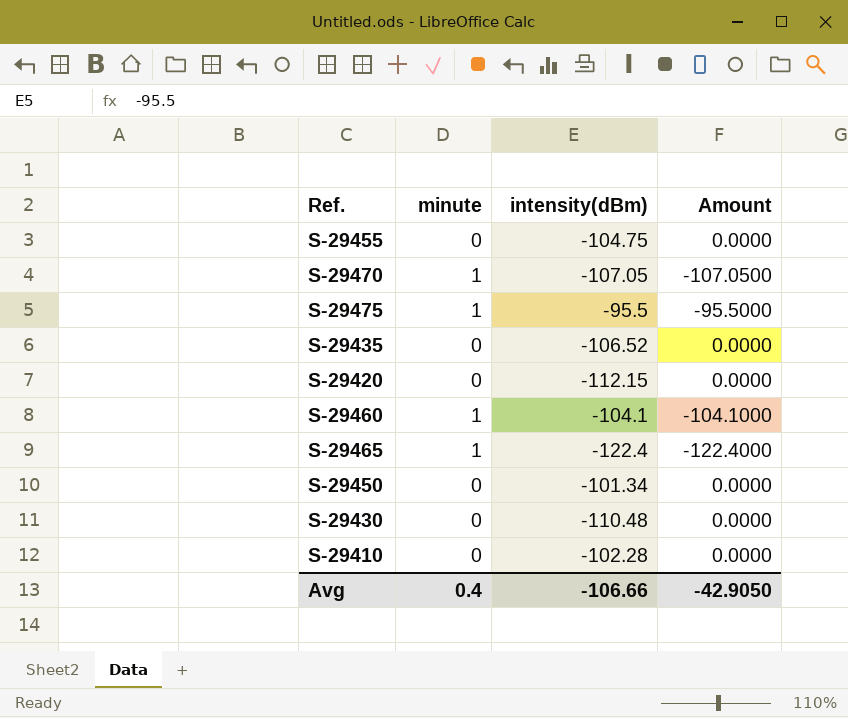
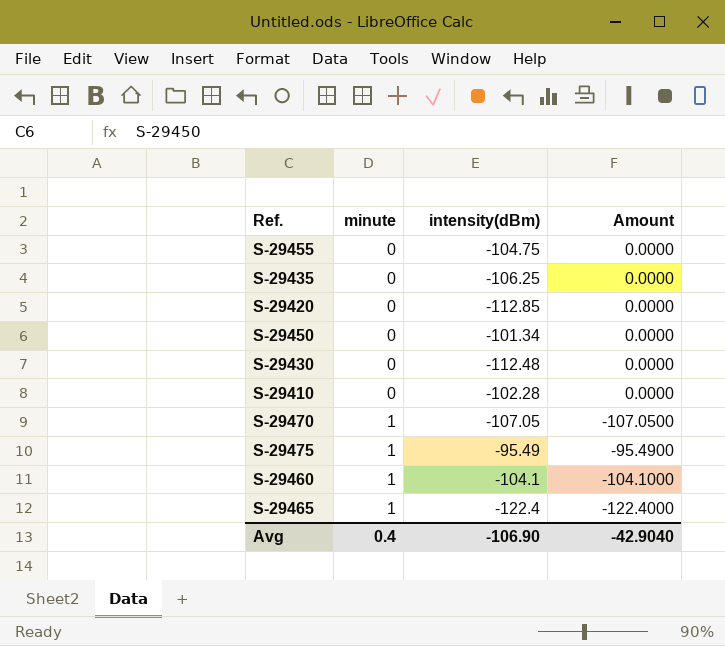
row order: none -> minute ascending
S-29435 | intensity(dBm): -106.52 -> -106.25
S-29420 | intensity(dBm): -112.15 -> -112.85
S-29430 | intensity(dBm): -110.48 -> -112.48
S-29475 | intensity(dBm): -95.5 -> -95.49
S-29475 | Amount: -95.5000 -> -95.4900
Avg | intensity(dBm): -106.66 -> -106.90
Avg | Amount: -42.9050 -> -42.9040

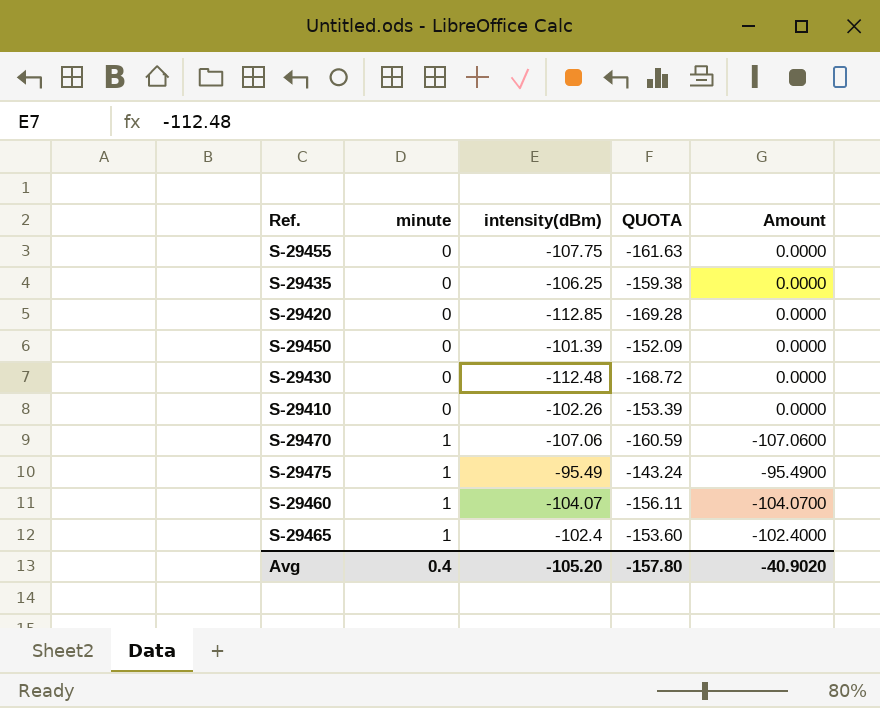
column QUOTA | formula: none -> [intensity(dBm)] * 1.5
S-29455 | intensity(dBm): -104.75 -> -107.75
S-29450 | intensity(dBm): -101.34 -> -101.39
S-29410 | intensity(dBm): -102.28 -> -102.26
S-29470 | intensity(dBm): -107.05 -> -107.06
S-29470 | Amount: -107.0500 -> -107.0600
S-29460 | intensity(dBm): -104.1 -> -104.07
S-29460 | Amount: -104.1000 -> -104.0700
S-29465 | intensity(dBm): -122.4 -> -102.4
S-29465 | Amount: -122.4000 -> -102.4000
Avg | intensity(dBm): -106.90 -> -105.20
Avg | Amount: -42.9040 -> -40.9020

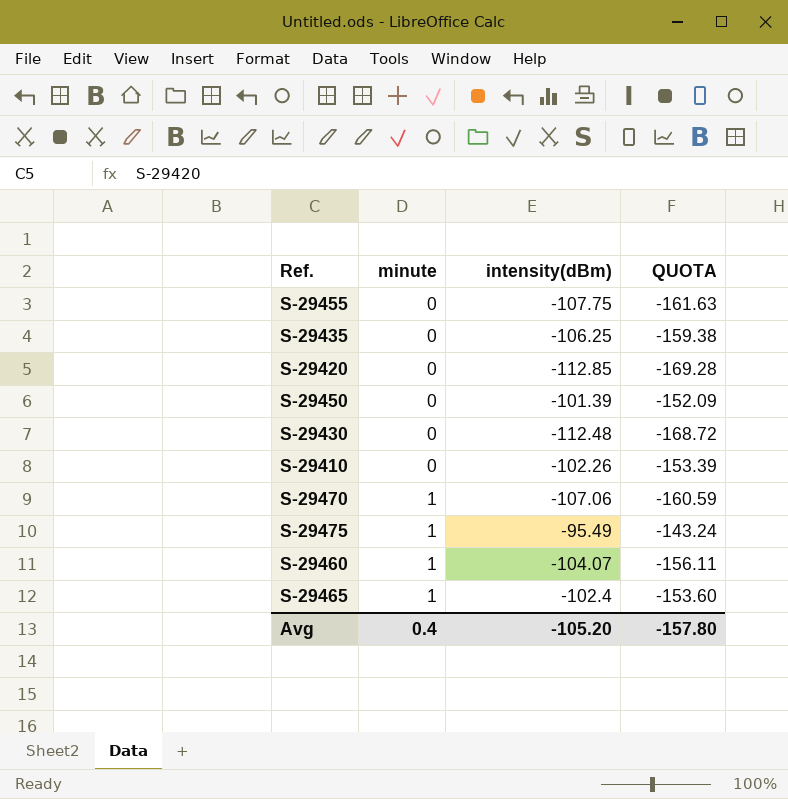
column Amount | formula: [minute] * [intensity(dBm)] -> none

